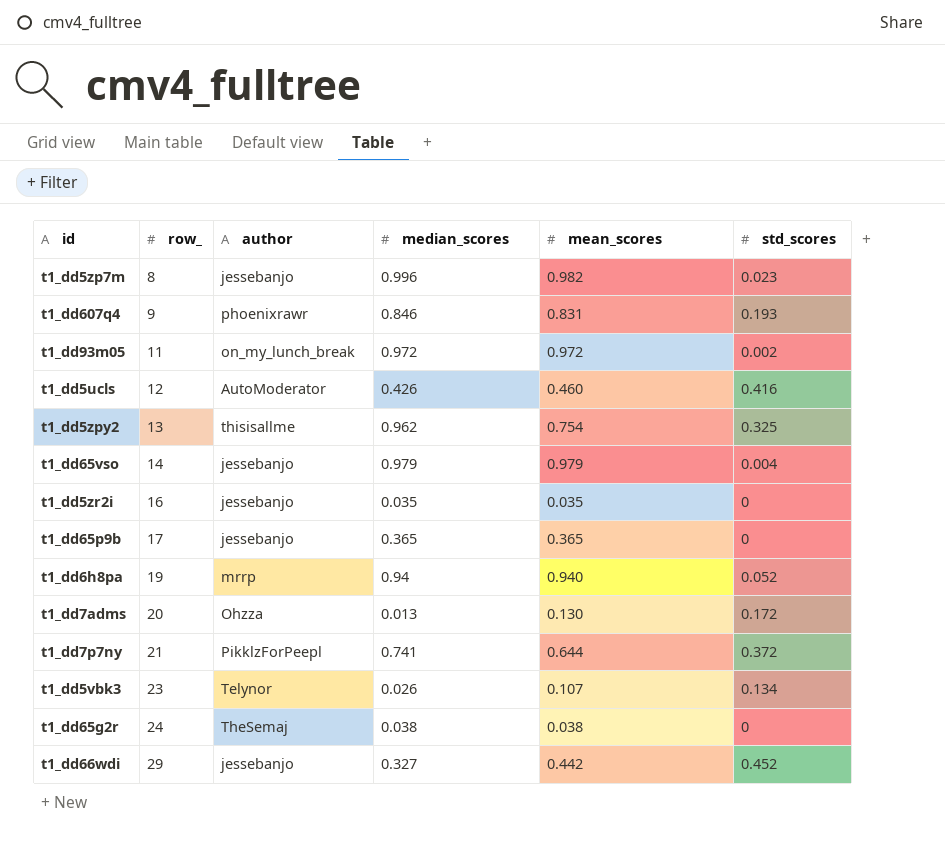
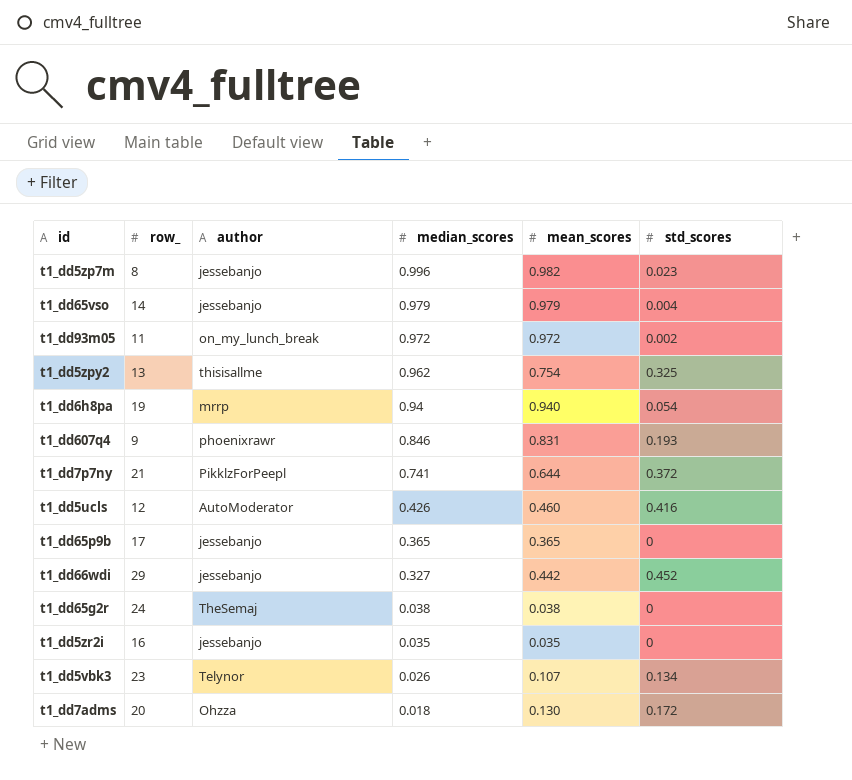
row order: row_ ascending -> median_scores descending
t1_dd6h8pa | std_scores: 0.052 -> 0.054
t1_dd7adms | median_scores: 0.013 -> 0.018

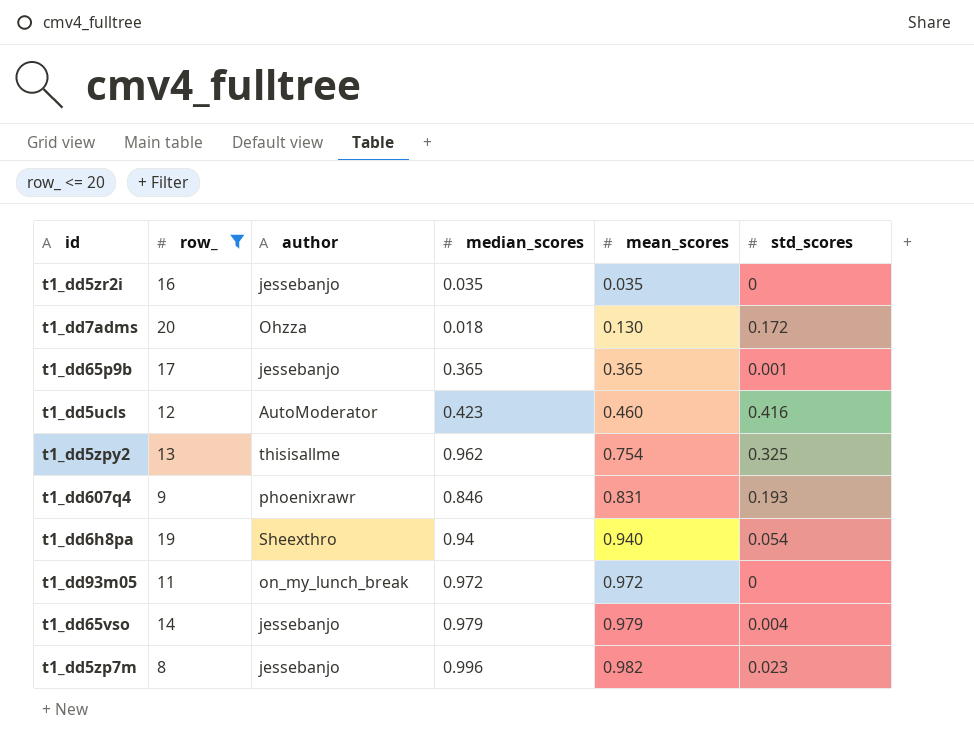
filter: none -> row_ <= 20
row order: median_scores descending -> mean_scores ascending
t1_dd65p9b | std_scores: 0 -> 0.001
t1_dd5ucls | median_scores: 0.426 -> 0.423
t1_dd6h8pa | author: mrrp -> Sheexthro
t1_dd93m05 | std_scores: 0.002 -> 0

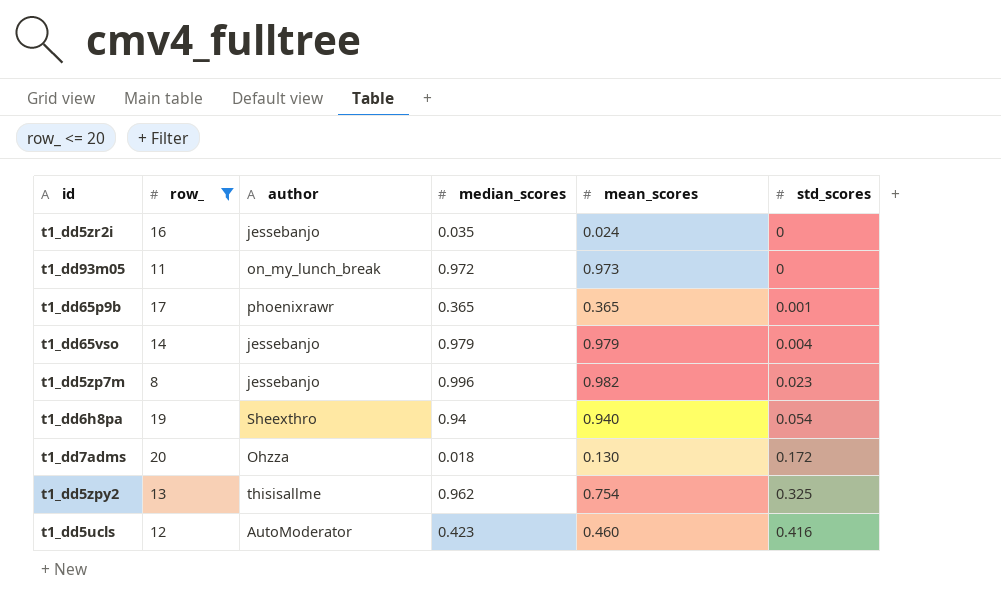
row order: mean_scores ascending -> std_scores ascending
row t1_dd607q4: 9 | phoenixrawr | 0.846 | 0.831 | 0.193 -> none
t1_dd5zr2i | mean_scores: 0.035 -> 0.024
t1_dd93m05 | mean_scores: 0.972 -> 0.973
t1_dd65p9b | author: jessebanjo -> phoenixrawr

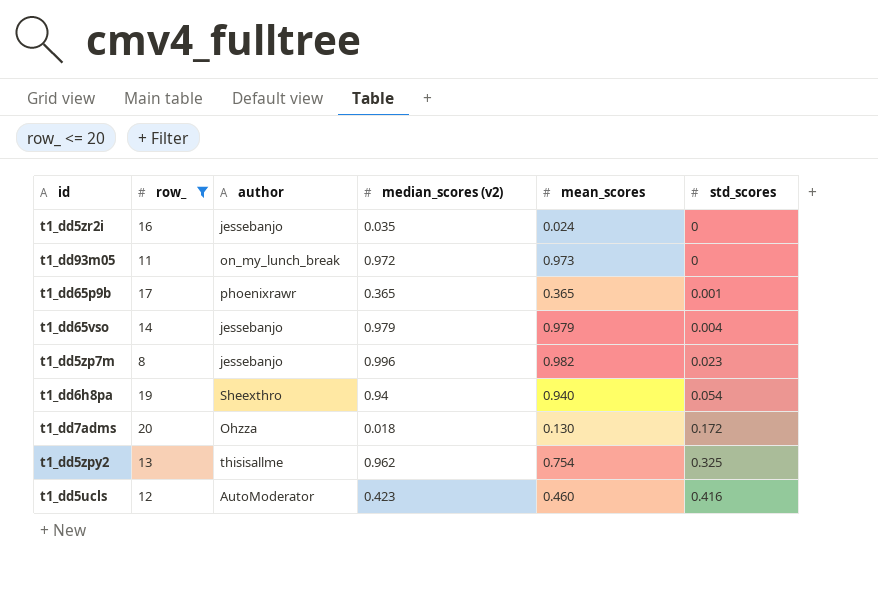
column name: median_scores -> median_scores (v2)

